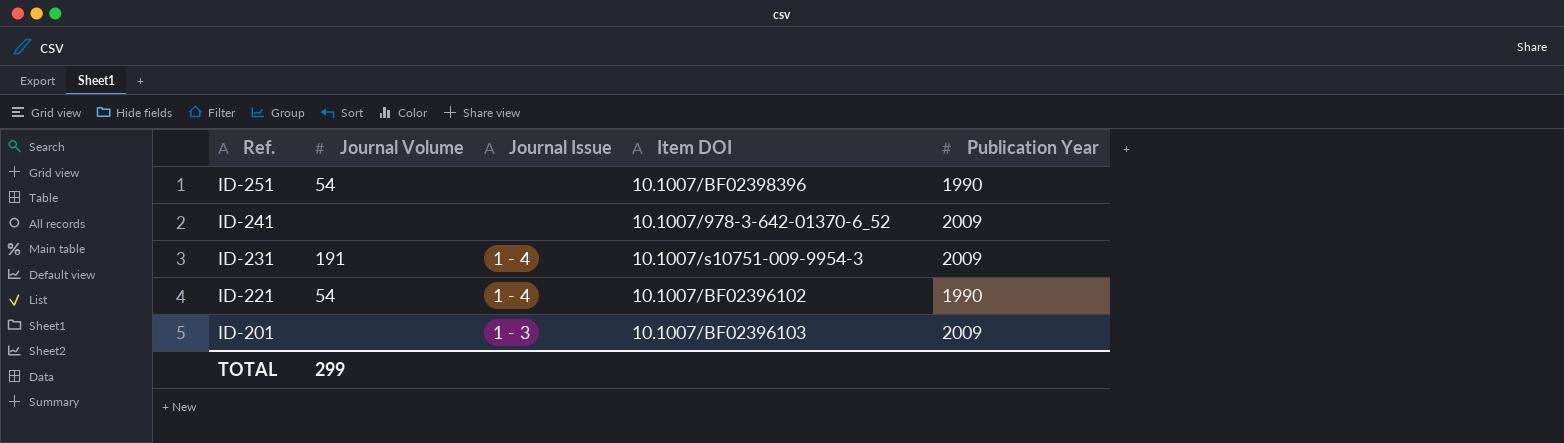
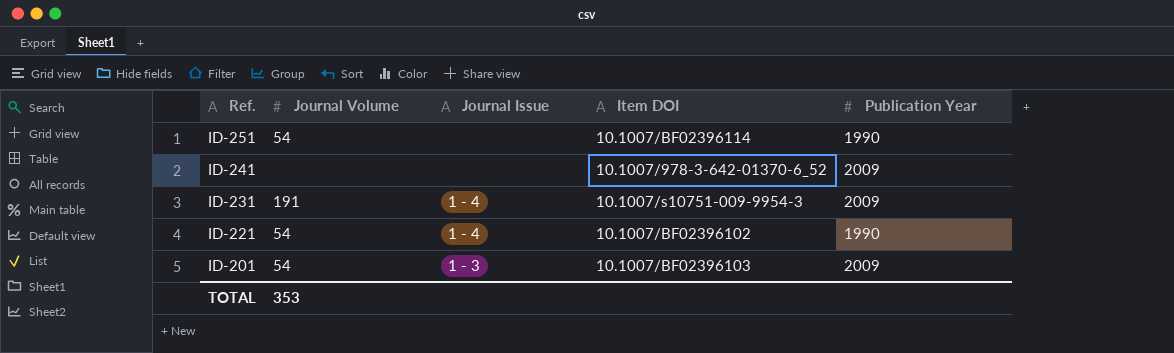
ID-251 | Item DOI: 10.1007/BF02398396 -> 10.1007/BF02396114
ID-201 | Journal Volume: none -> 54
TOTAL | Journal Volume: 299 -> 353

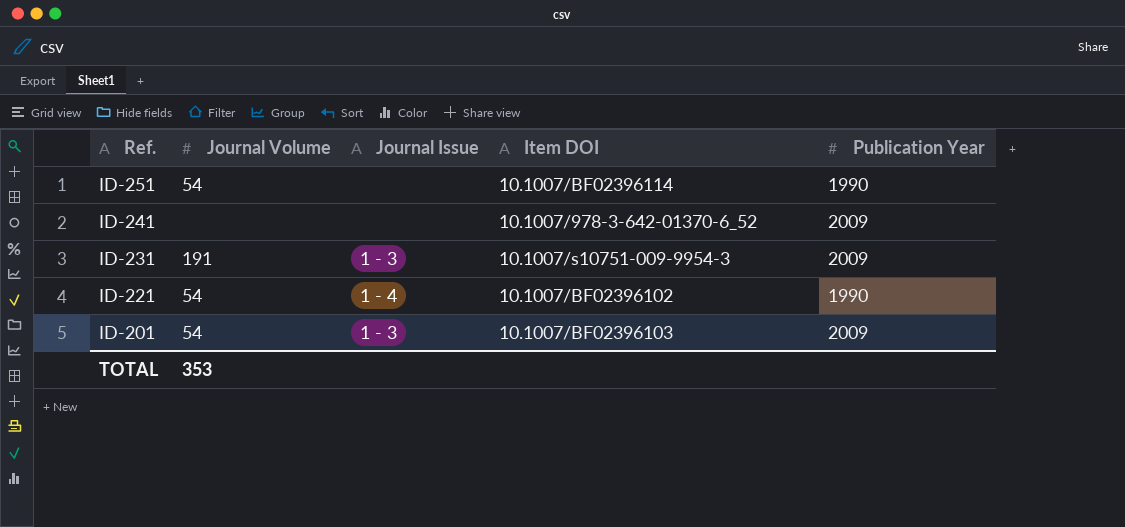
ID-231 | Journal Issue: 1 - 4 -> 1 - 3

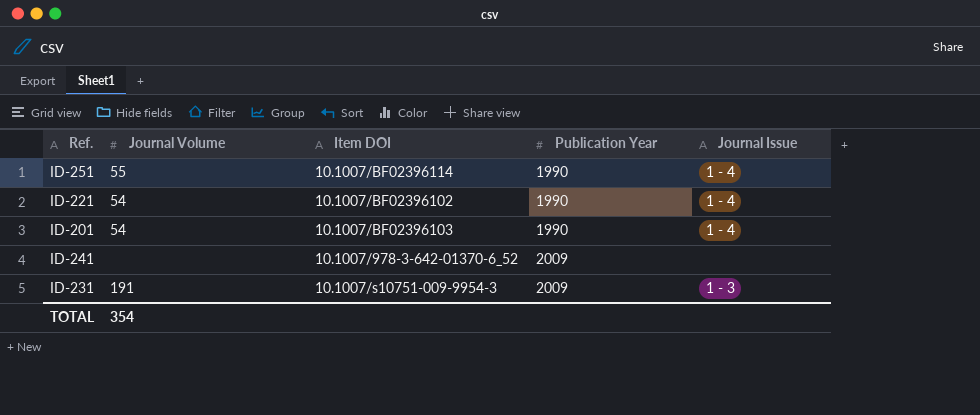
row order: Ref. descending -> Publication Year ascending
column Journal Issue | position: 3 -> 5
ID-251 | Journal Volume: 54 -> 55
ID-251 | Journal Issue: none -> 1 - 4
ID-201 | Publication Year: 2009 -> 1990
ID-201 | Journal Issue: 1 - 3 -> 1 - 4
TOTAL | Journal Volume: 353 -> 354

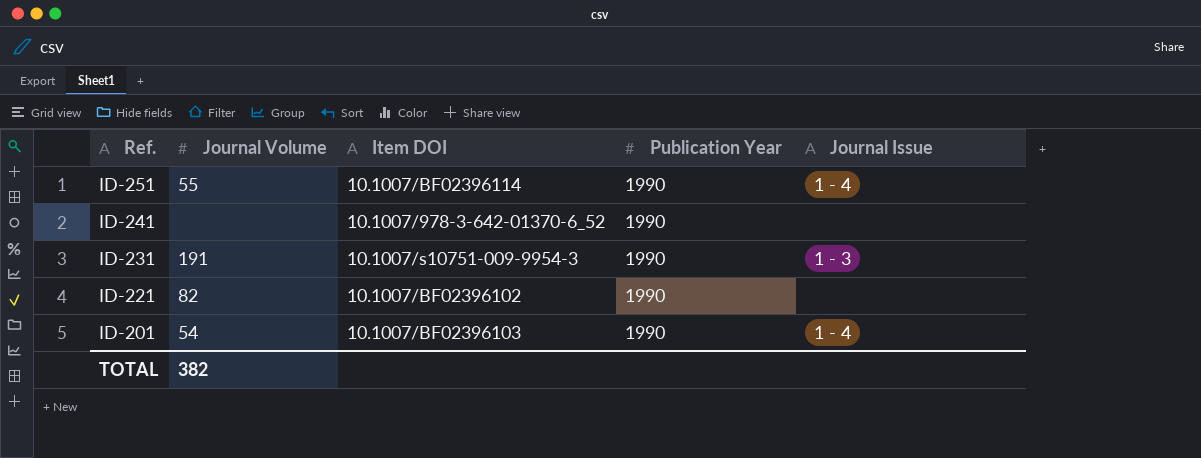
row order: Publication Year ascending -> Ref. descending
ID-241 | Publication Year: 2009 -> 1990
ID-231 | Publication Year: 2009 -> 1990
ID-221 | Journal Volume: 54 -> 82
ID-221 | Journal Issue: 1 - 4 -> none
TOTAL | Journal Volume: 354 -> 382

